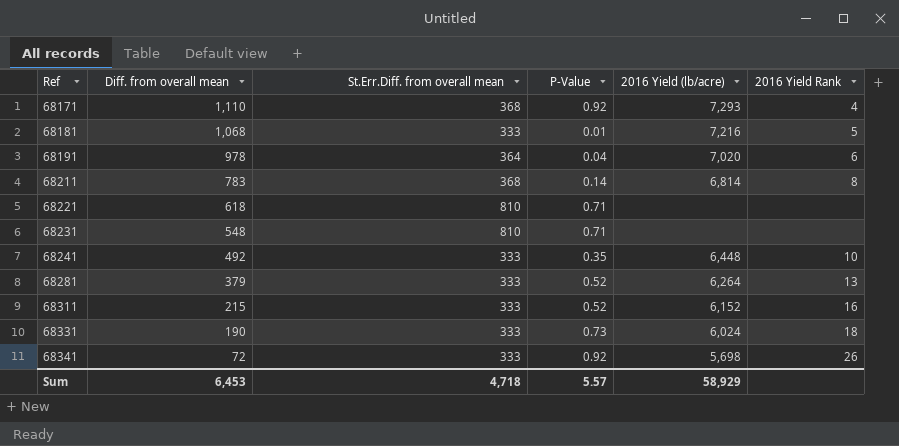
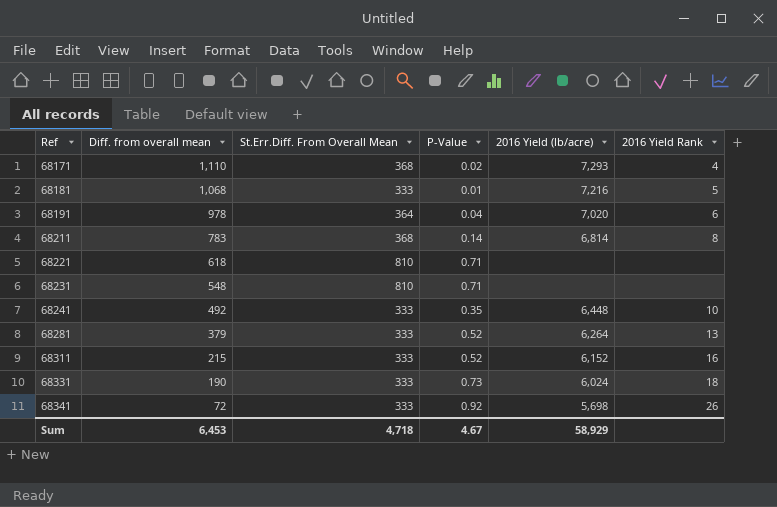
column name: St.Err.Diff. from overall mean -> St.Err.Diff. From Overall Mean
68171 | P-Value: 0.92 -> 0.02
Sum | P-Value: 5.57 -> 4.67

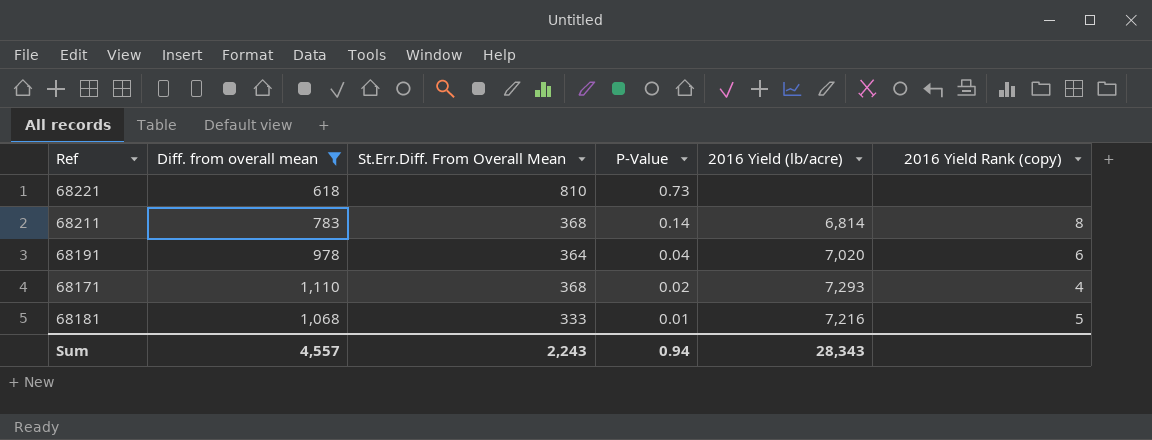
filter: none -> Diff. from overall mean >= 618
row order: Ref ascending -> P-Value descending
column name: 2016 Yield Rank -> 2016 Yield Rank (copy)
68221 | P-Value: 0.71 -> 0.73
Sum | Diff. from overall mean: 6,453 -> 4,557
Sum | St.Err.Diff. From Overall Mean: 4,718 -> 2,243
Sum | P-Value: 4.67 -> 0.94
Sum | 2016 Yield (lb/acre): 58,929 -> 28,343

